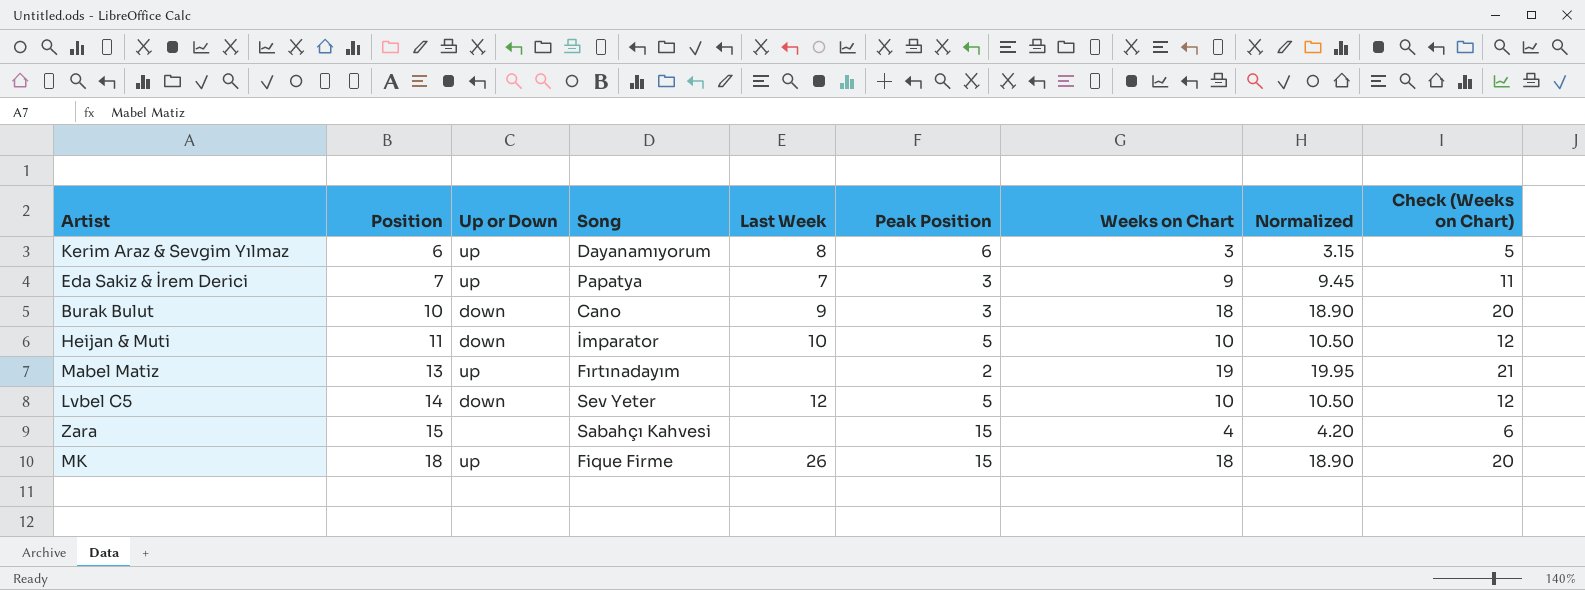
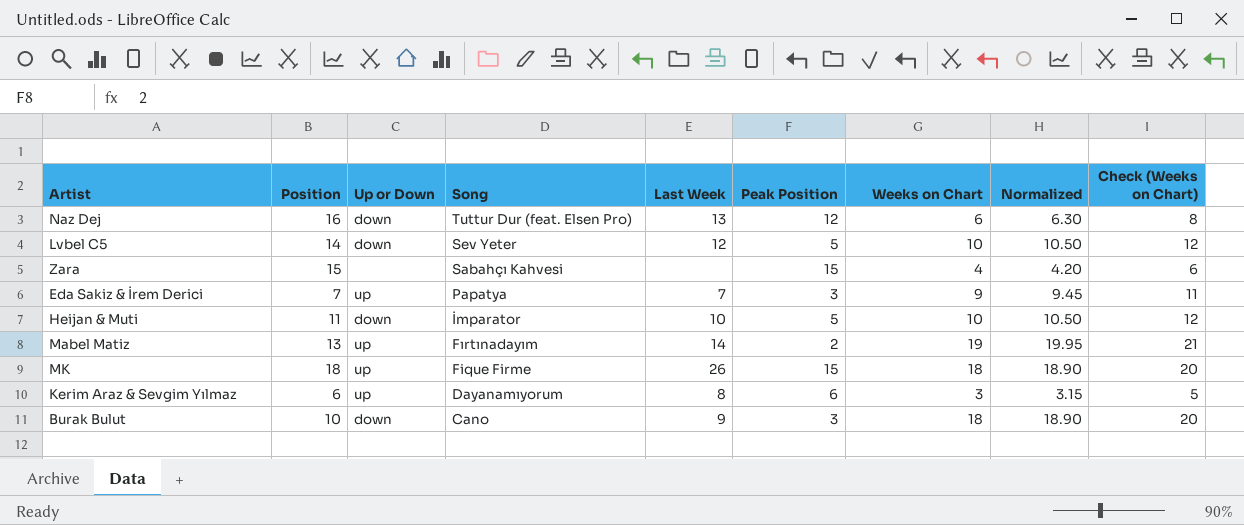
row order: Position ascending -> Song descending
row Naz Dej: none -> 16 | down | Tuttur Dur (feat. Elsen Pro) | 13 | 12 | 6 | 6.30 | 8
Mabel Matiz | Last Week: none -> 14

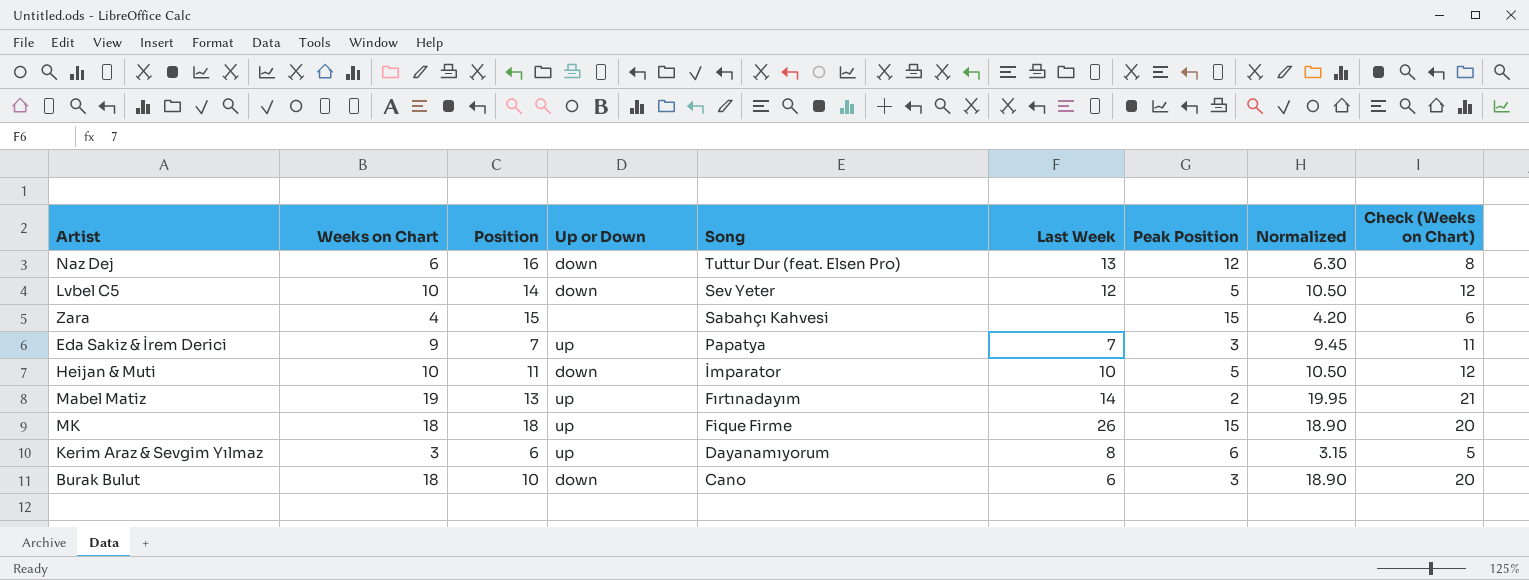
column Weeks on Chart | position: 7 -> 2
Burak Bulut | Last Week: 9 -> 6

